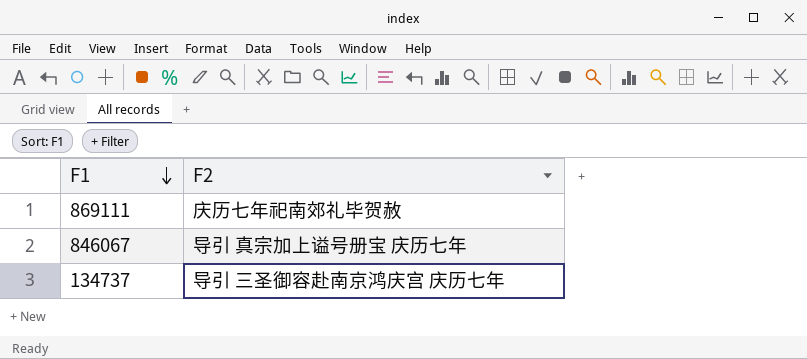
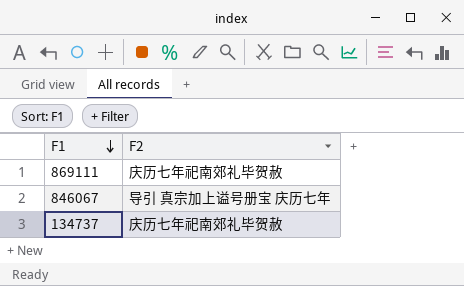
134737 | F2: 导引 三圣御容赴南京鸿庆宫 庆历七年 -> 庆历七年祀南郊礼毕贺赦

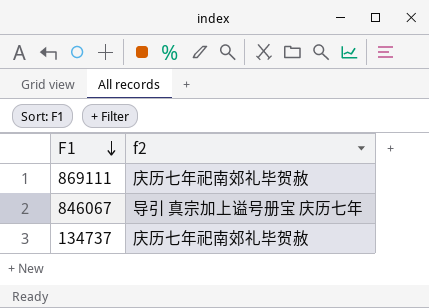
column name: F2 -> f2

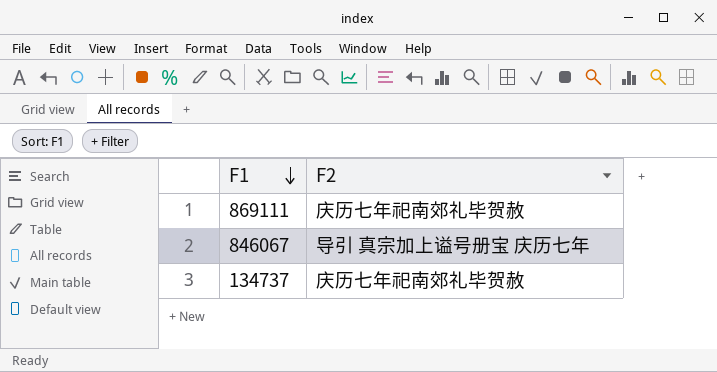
column name: f2 -> F2

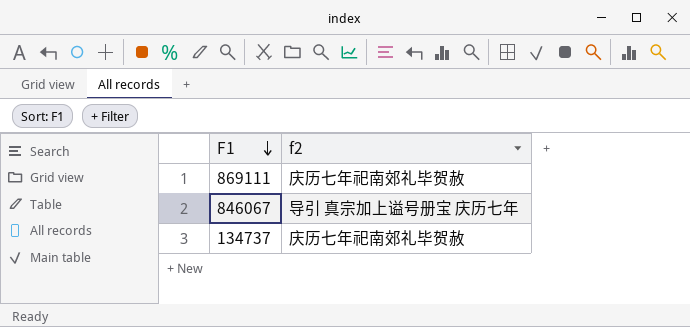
column name: F2 -> f2

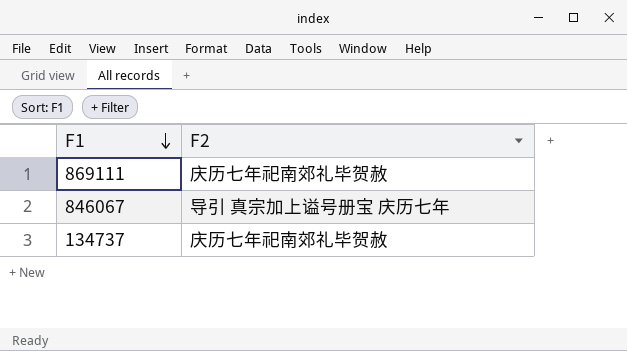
column name: f2 -> F2

